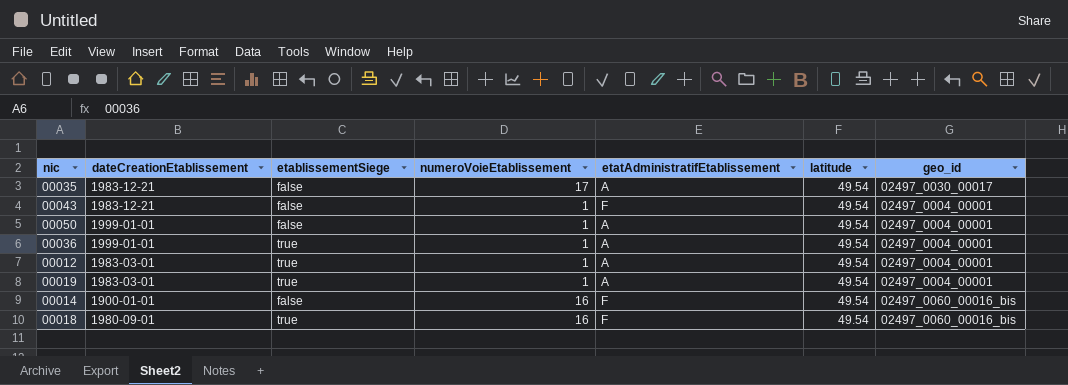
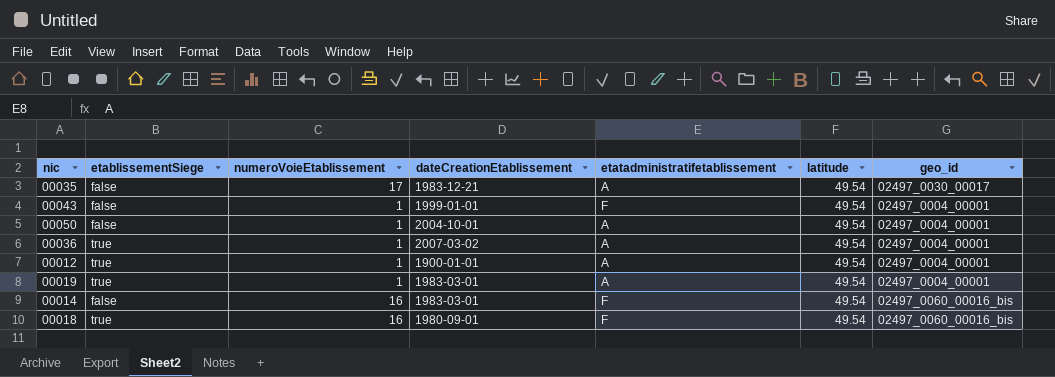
column dateCreationEtablissement | position: 2 -> 4
column name: etatAdministratifEtablissement -> etatadministratifetablissement
00043 | dateCreationEtablissement: 1983-12-21 -> 1999-01-01
00050 | dateCreationEtablissement: 1999-01-01 -> 2004-10-01
00036 | dateCreationEtablissement: 1999-01-01 -> 2007-03-02
00012 | dateCreationEtablissement: 1983-03-01 -> 1900-01-01
00014 | dateCreationEtablissement: 1900-01-01 -> 1983-03-01

